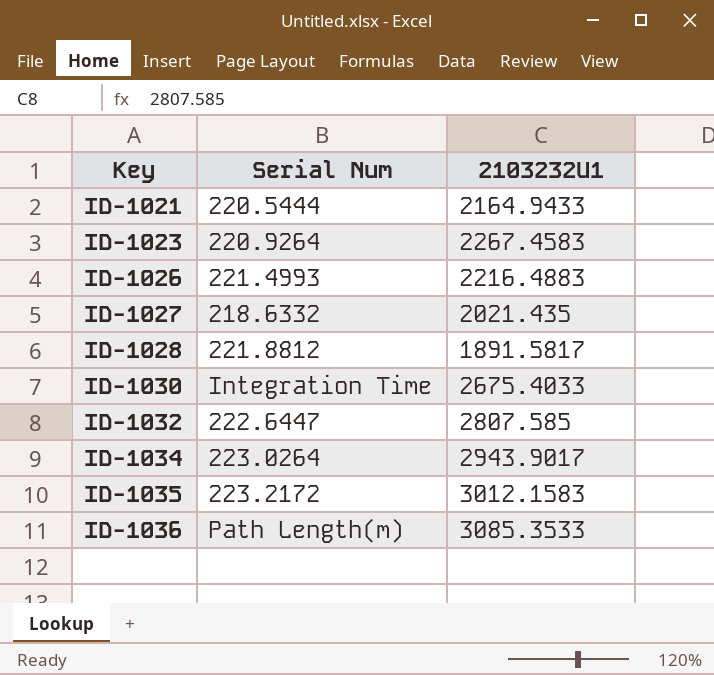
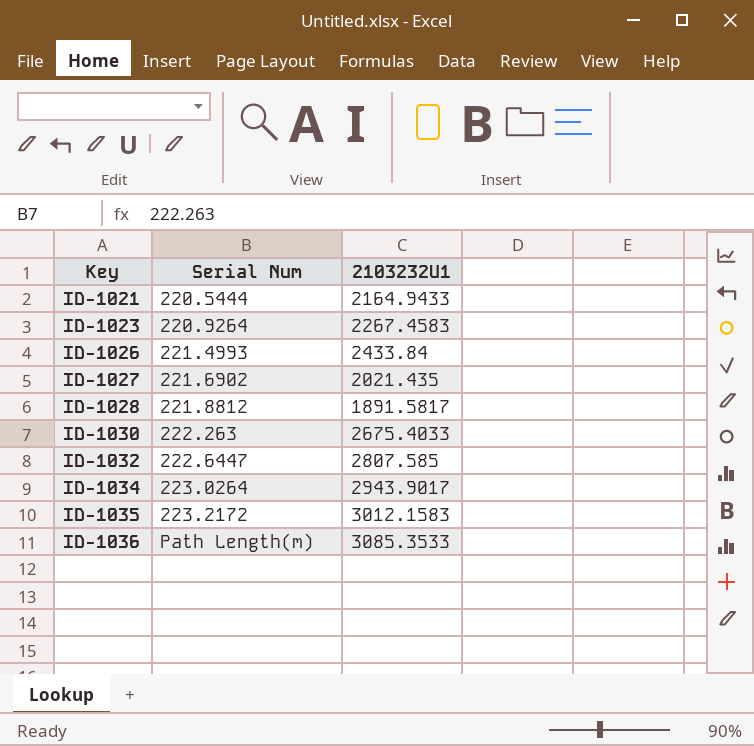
ID-1026 | 2103232U1: 2216.4883 -> 2433.84
ID-1027 | Serial Num: 218.6332 -> 221.6902
ID-1030 | Serial Num: Integration Time -> 222.263

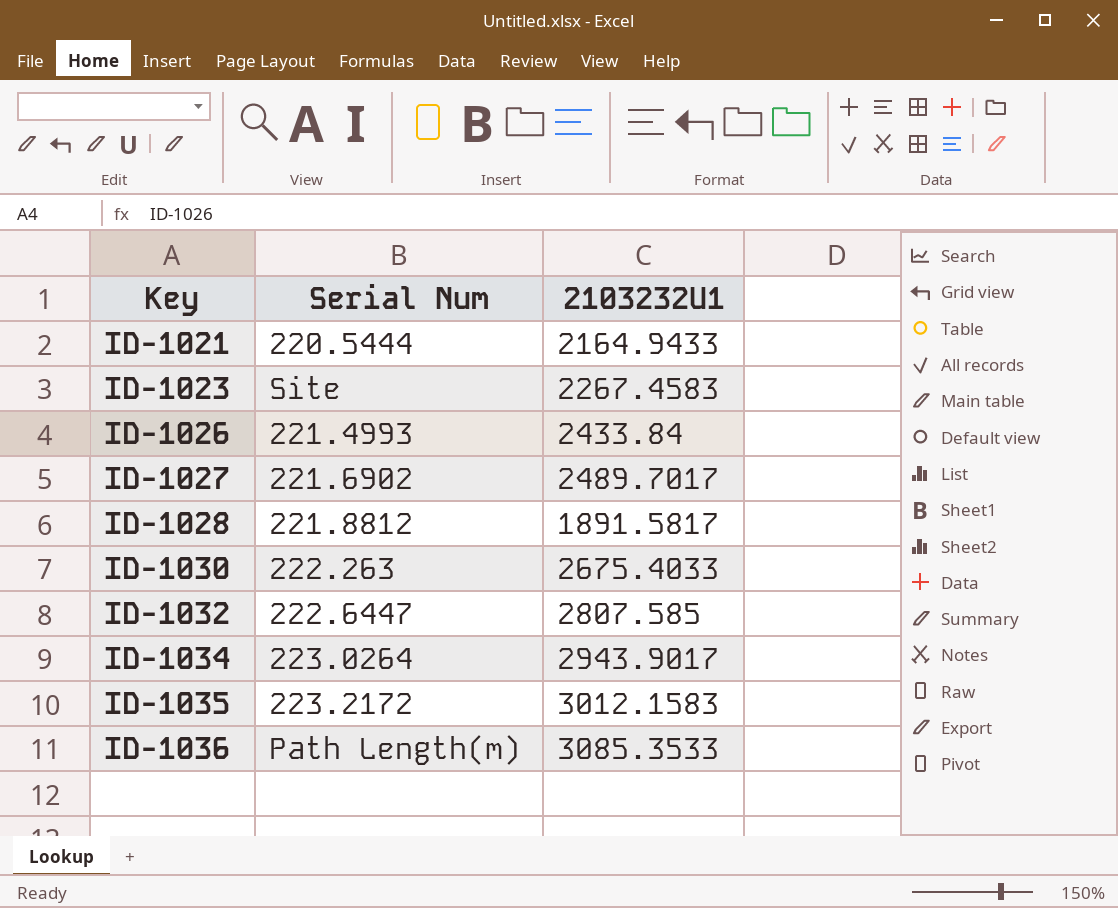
ID-1023 | Serial Num: 220.9264 -> Site
ID-1027 | 2103232U1: 2021.435 -> 2489.7017

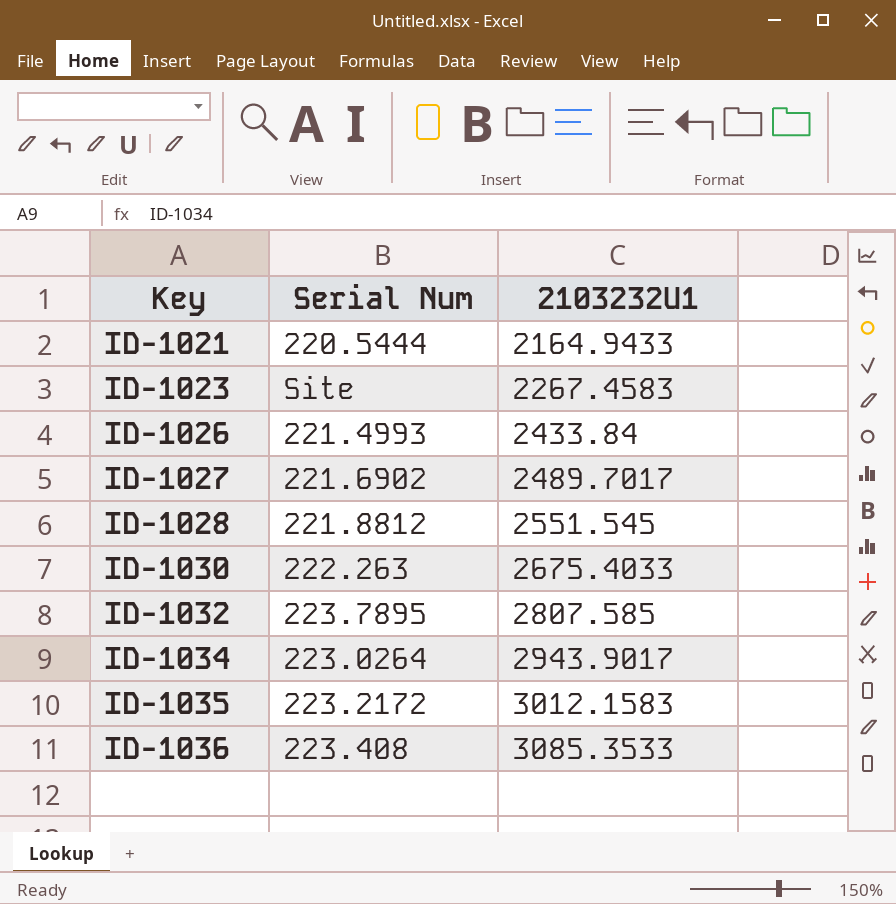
ID-1028 | 2103232U1: 1891.5817 -> 2551.545
ID-1032 | Serial Num: 222.6447 -> 223.7895
ID-1036 | Serial Num: Path Length(m) -> 223.408

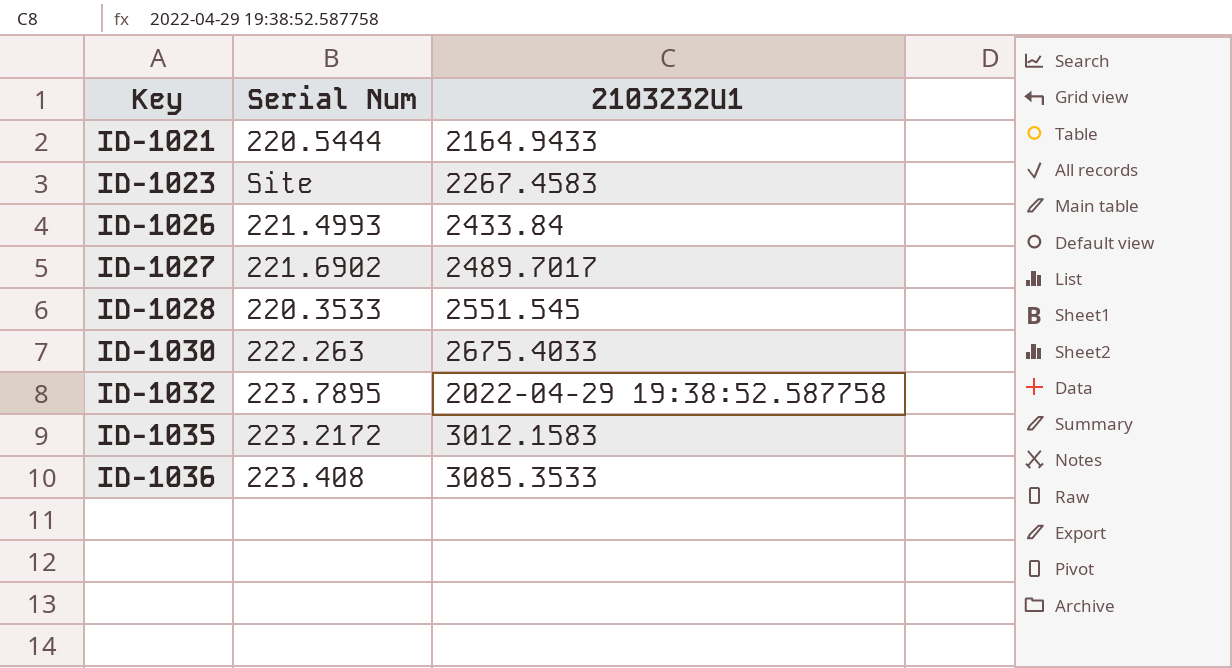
row ID-1034: 223.0264 | 2943.9017 -> none
ID-1028 | Serial Num: 221.8812 -> 220.3533
ID-1032 | 2103232U1: 2807.585 -> 2022-04-29 19:38:52.587758

